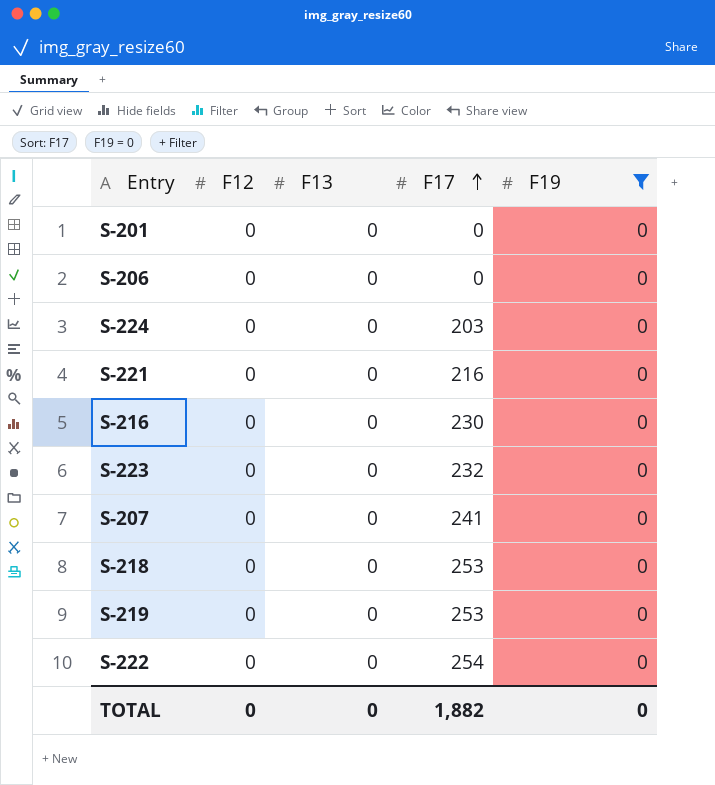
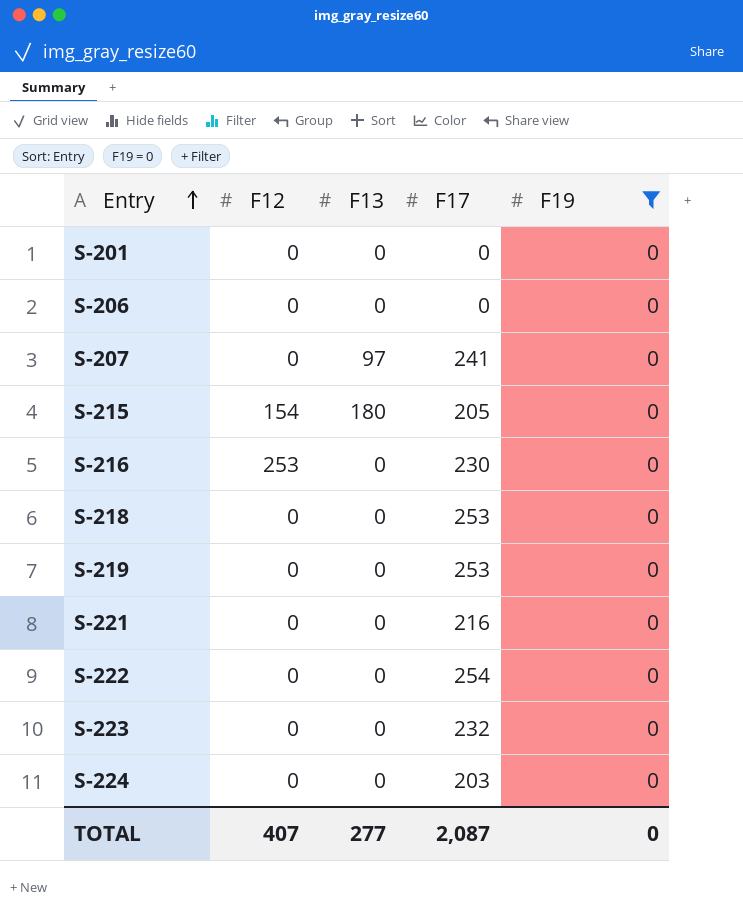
row order: F17 ascending -> Entry ascending
S-207 | F13: 0 -> 97
row S-215: none -> 154 | 180 | 205 | 0
S-216 | F12: 0 -> 253
TOTAL | F12: 0 -> 407
TOTAL | F13: 0 -> 277
TOTAL | F17: 1,882 -> 2,087

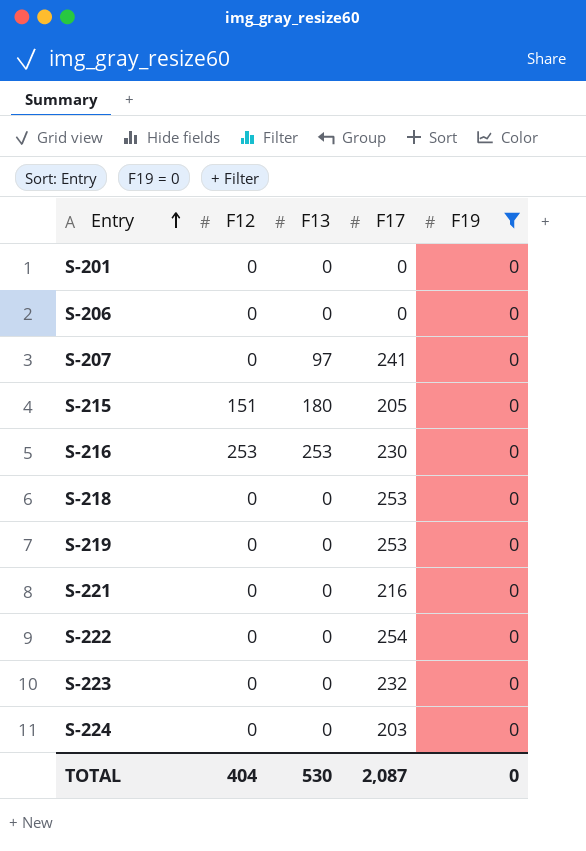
S-215 | F12: 154 -> 151
S-216 | F13: 0 -> 253
TOTAL | F12: 407 -> 404
TOTAL | F13: 277 -> 530

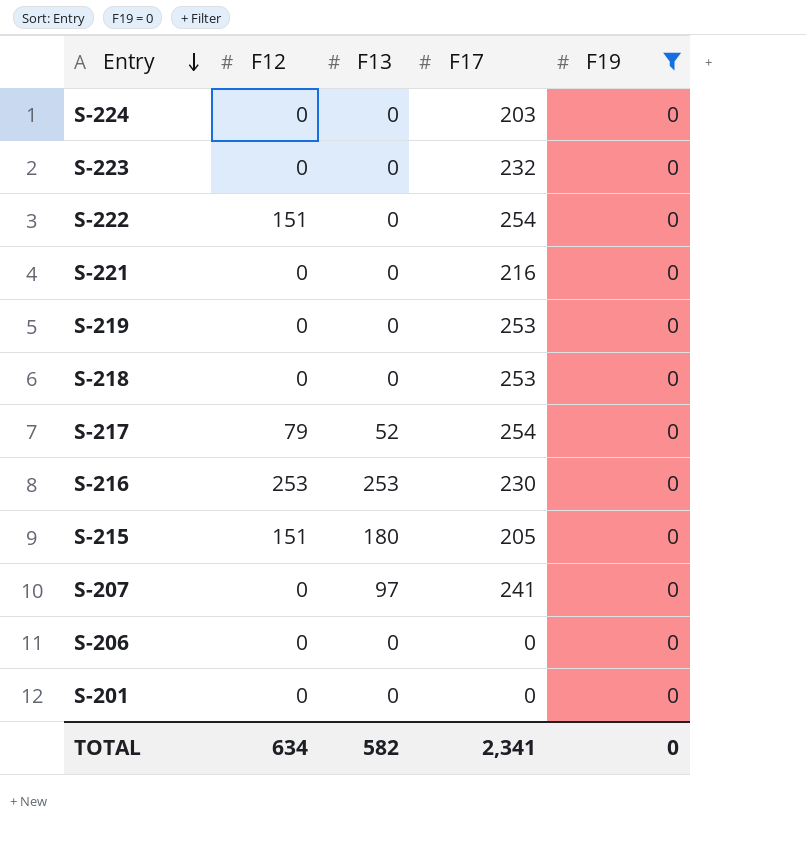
row order: Entry ascending -> Entry descending
S-222 | F12: 0 -> 151
row S-217: none -> 79 | 52 | 254 | 0
TOTAL | F12: 404 -> 634
TOTAL | F13: 530 -> 582
TOTAL | F17: 2,087 -> 2,341

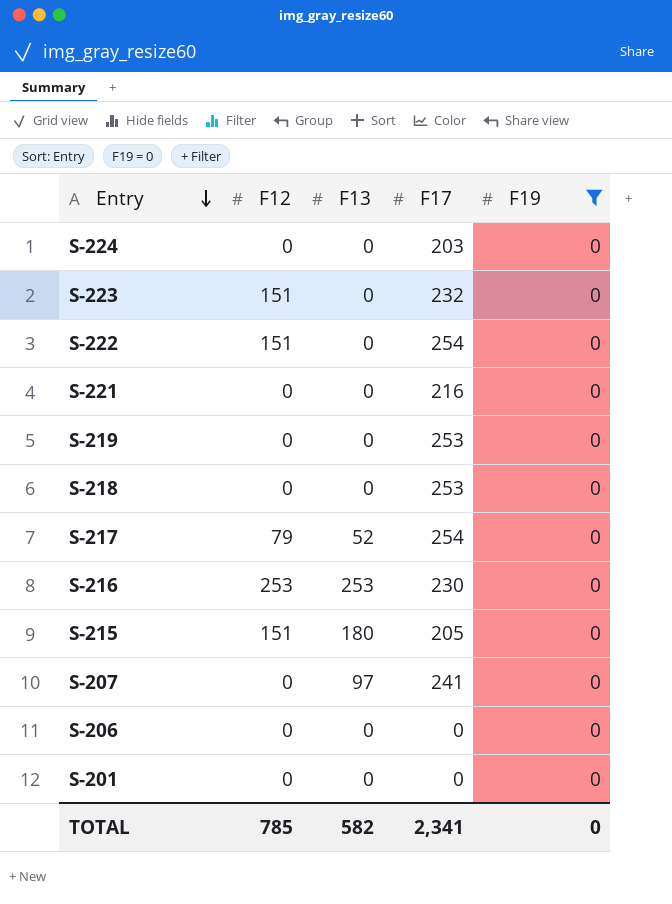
S-223 | F12: 0 -> 151
TOTAL | F12: 634 -> 785

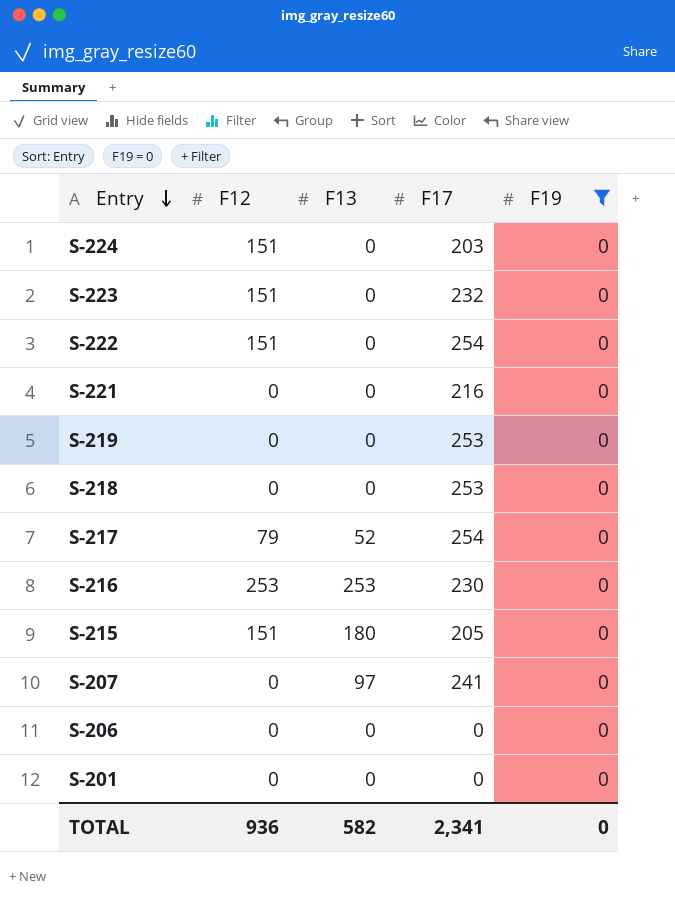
S-224 | F12: 0 -> 151
TOTAL | F12: 785 -> 936

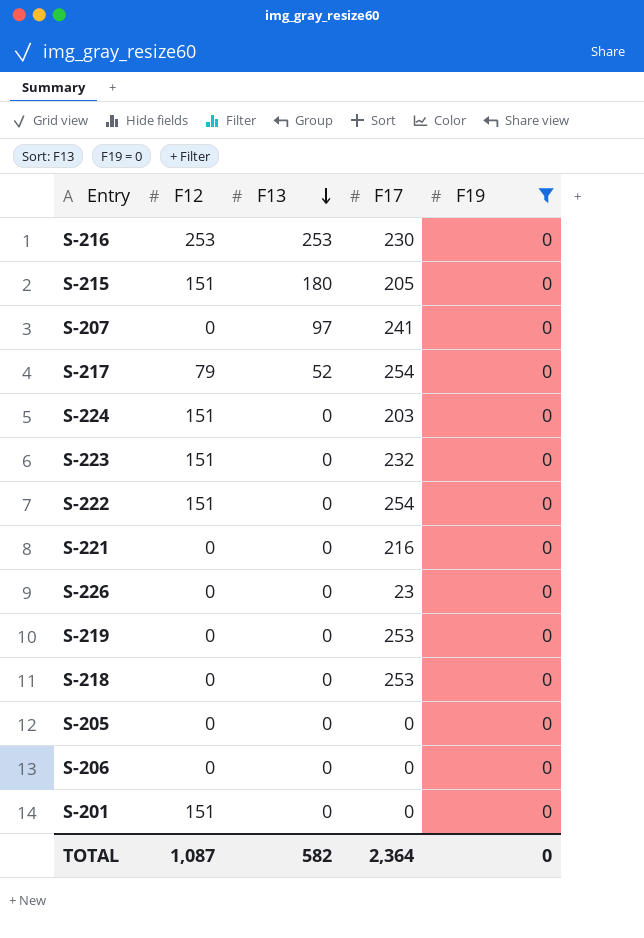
row order: Entry descending -> F13 descending
row S-226: none -> 0 | 0 | 23 | 0
row S-205: none -> 0 | 0 | 0 | 0
S-201 | F12: 0 -> 151
TOTAL | F12: 936 -> 1,087
TOTAL | F17: 2,341 -> 2,364

